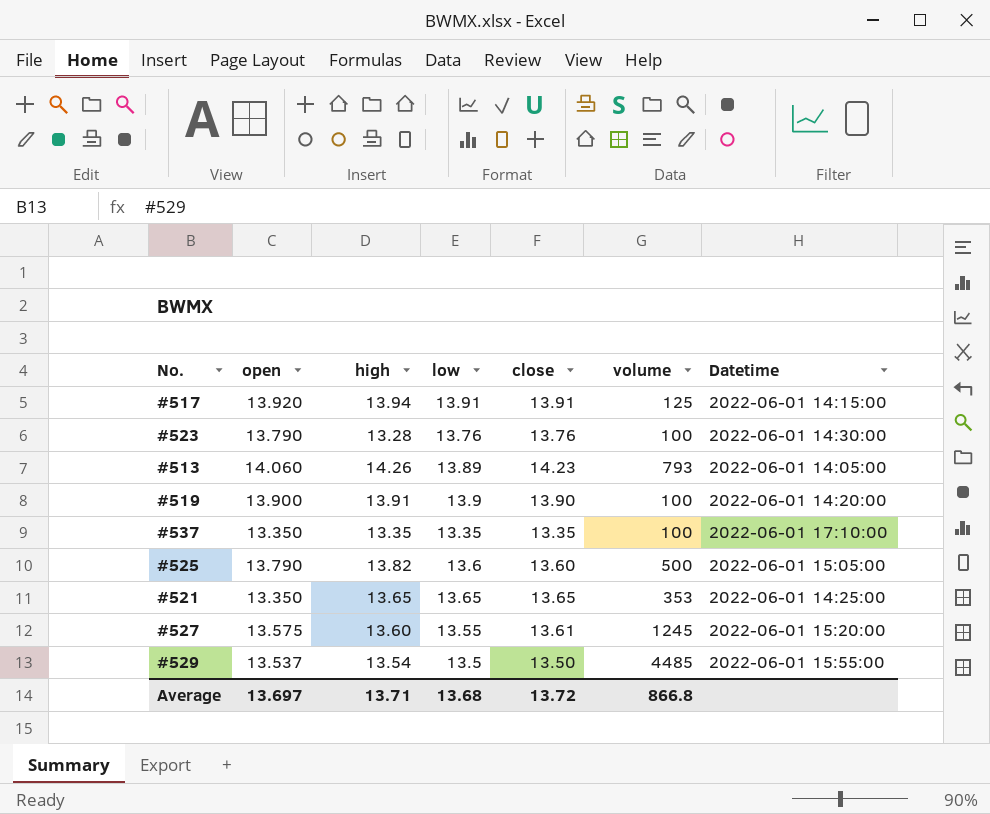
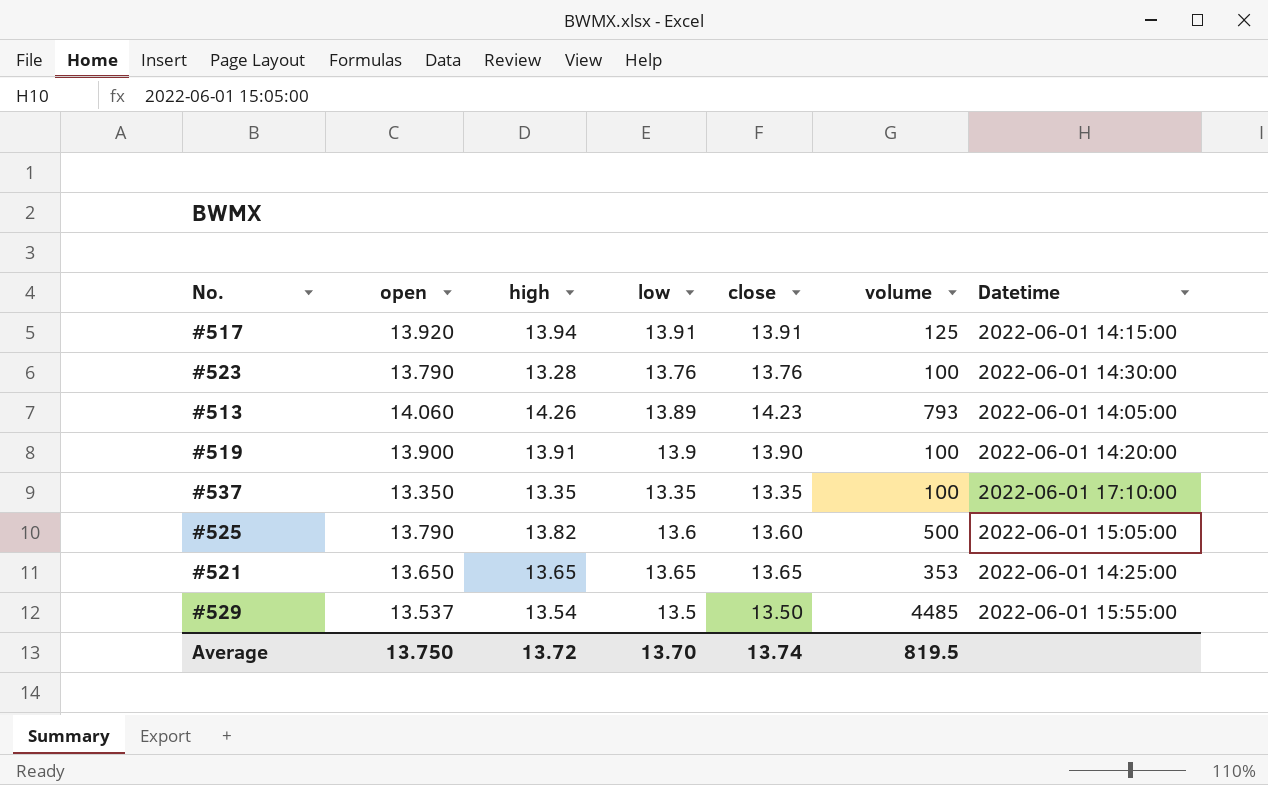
row #527: 13.575 | 13.60 | 13.55 | 13.61 | 1245 | 2022-06-01 15:20:00 -> none
#521 | open: 13.350 -> 13.650
Average | open: 13.697 -> 13.750
Average | high: 13.71 -> 13.72
Average | low: 13.68 -> 13.70
Average | close: 13.72 -> 13.74
Average | volume: 866.8 -> 819.5

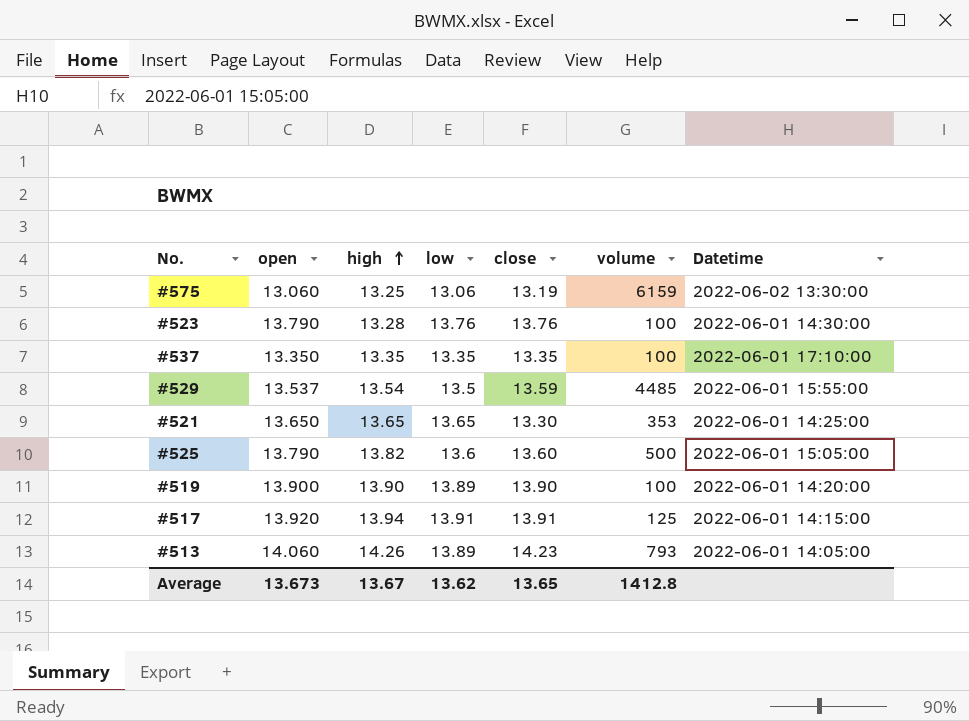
row order: none -> high ascending
row #575: none -> 13.060 | 13.25 | 13.06 | 13.19 | 6159 | 2022-06-02 13:30:00
#529 | close: 13.50 -> 13.59
#521 | close: 13.65 -> 13.30
#519 | high: 13.91 -> 13.90
#519 | low: 13.9 -> 13.89
Average | open: 13.750 -> 13.673
Average | high: 13.72 -> 13.67
Average | low: 13.70 -> 13.62
Average | close: 13.74 -> 13.65
Average | volume: 819.5 -> 1412.8

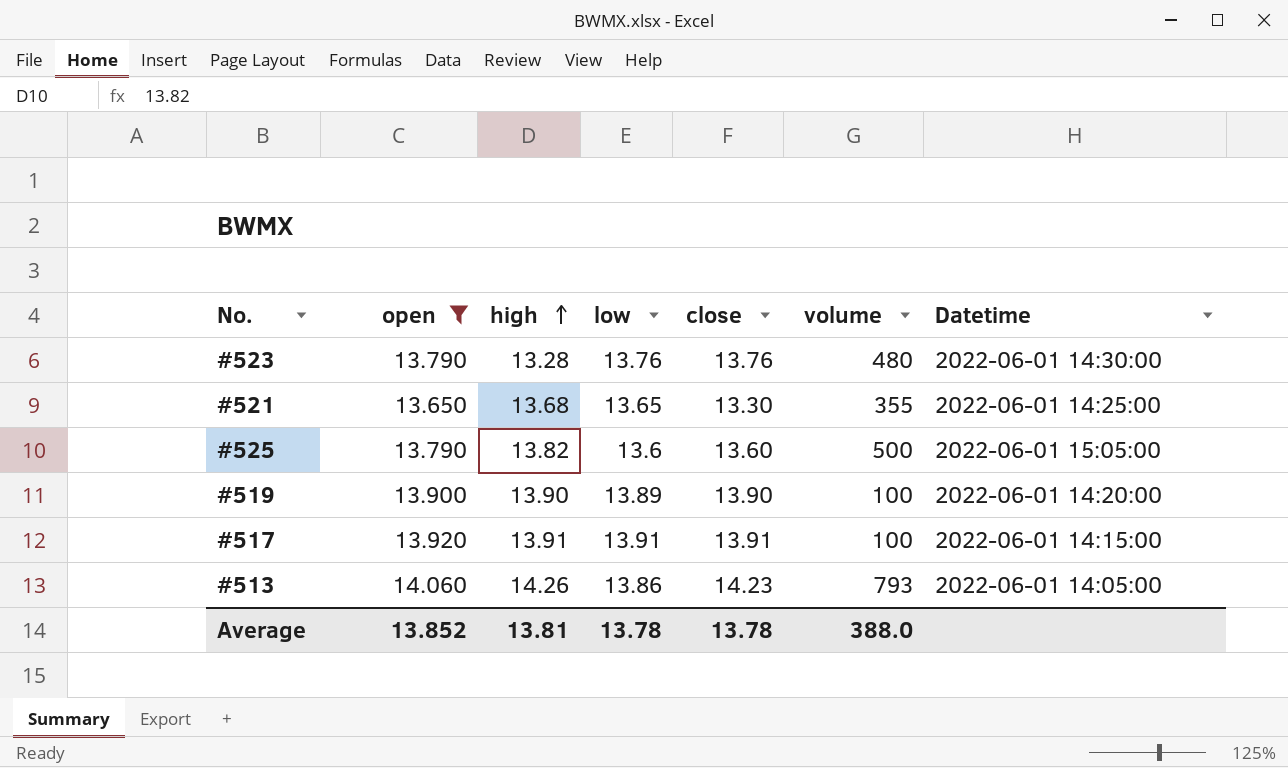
filter: none -> open >= 13.650
#523 | volume: 100 -> 480
#521 | high: 13.65 -> 13.68
#521 | volume: 353 -> 355
#517 | high: 13.94 -> 13.91
#517 | volume: 125 -> 100
#513 | low: 13.89 -> 13.86
Average | open: 13.673 -> 13.852
Average | high: 13.67 -> 13.81
Average | low: 13.62 -> 13.78
Average | close: 13.65 -> 13.78
Average | volume: 1412.8 -> 388.0

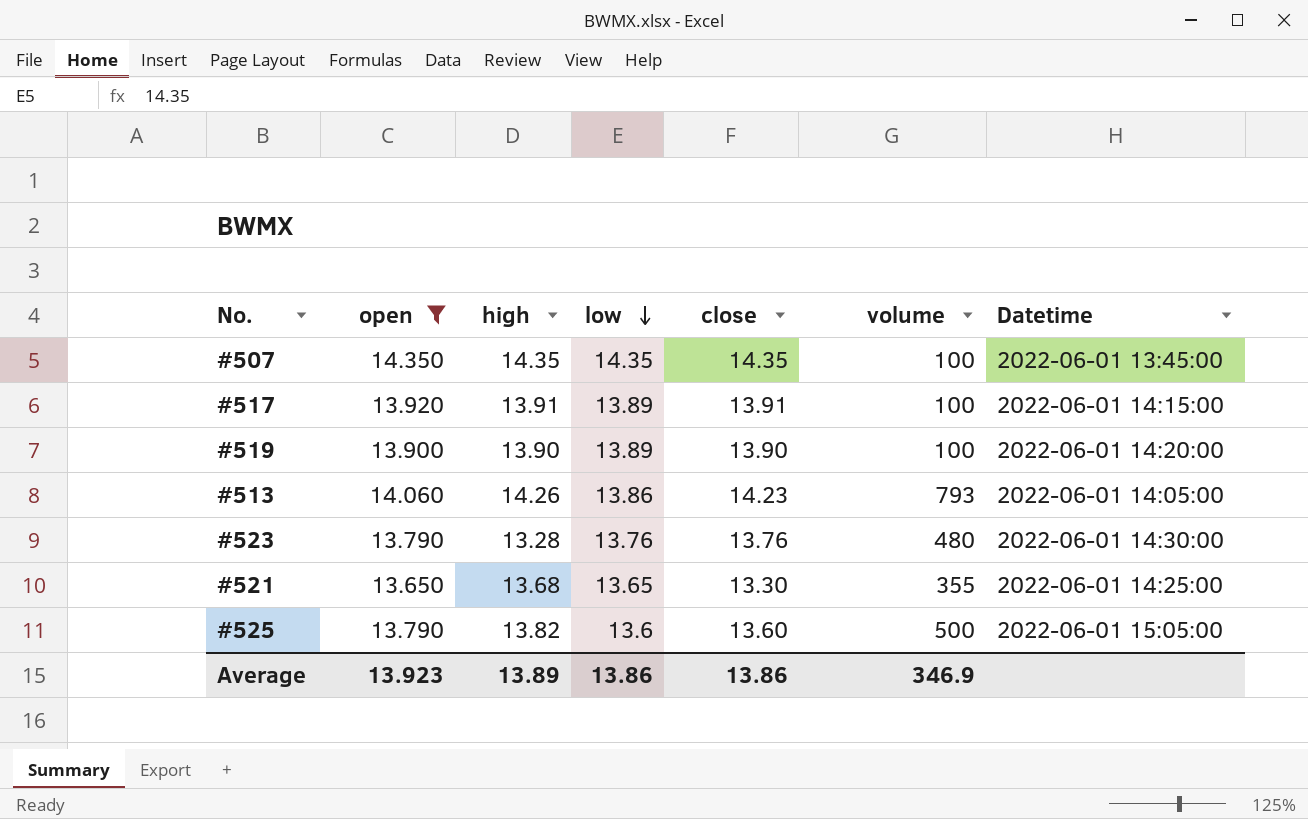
row order: high ascending -> low descending
row #507: none -> 14.350 | 14.35 | 14.35 | 14.35 | 100 | 2022-06-01 13:45:00
#517 | low: 13.91 -> 13.89
Average | open: 13.852 -> 13.923
Average | high: 13.81 -> 13.89
Average | low: 13.78 -> 13.86
Average | close: 13.78 -> 13.86
Average | volume: 388.0 -> 346.9

